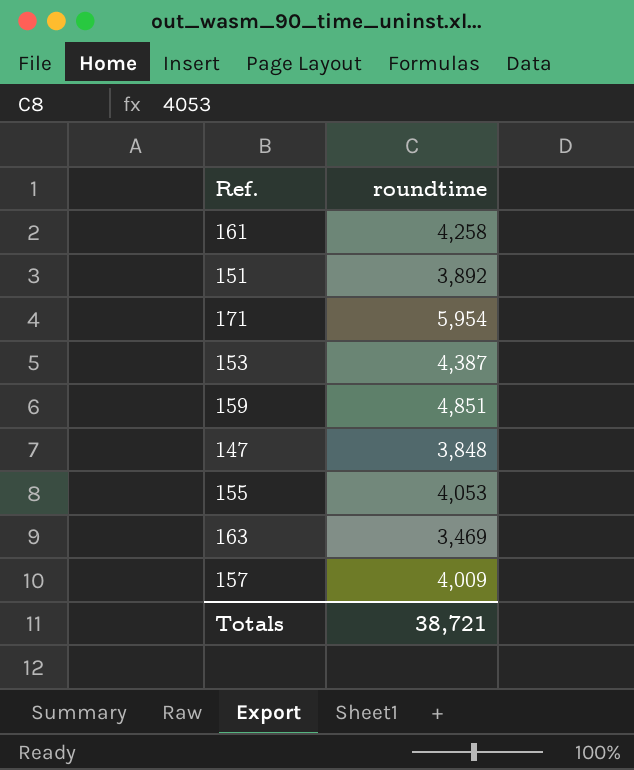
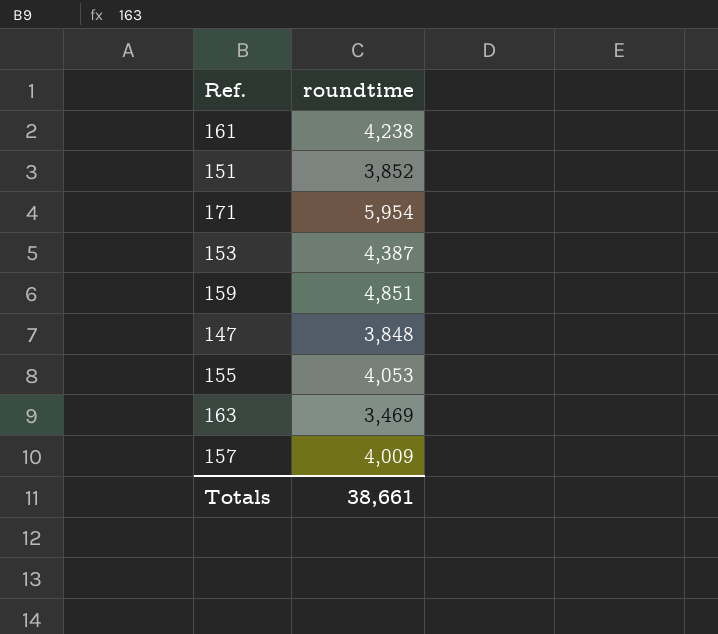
161 | roundtime: 4,258 -> 4,238
151 | roundtime: 3,892 -> 3,852
Totals | roundtime: 38,721 -> 38,661

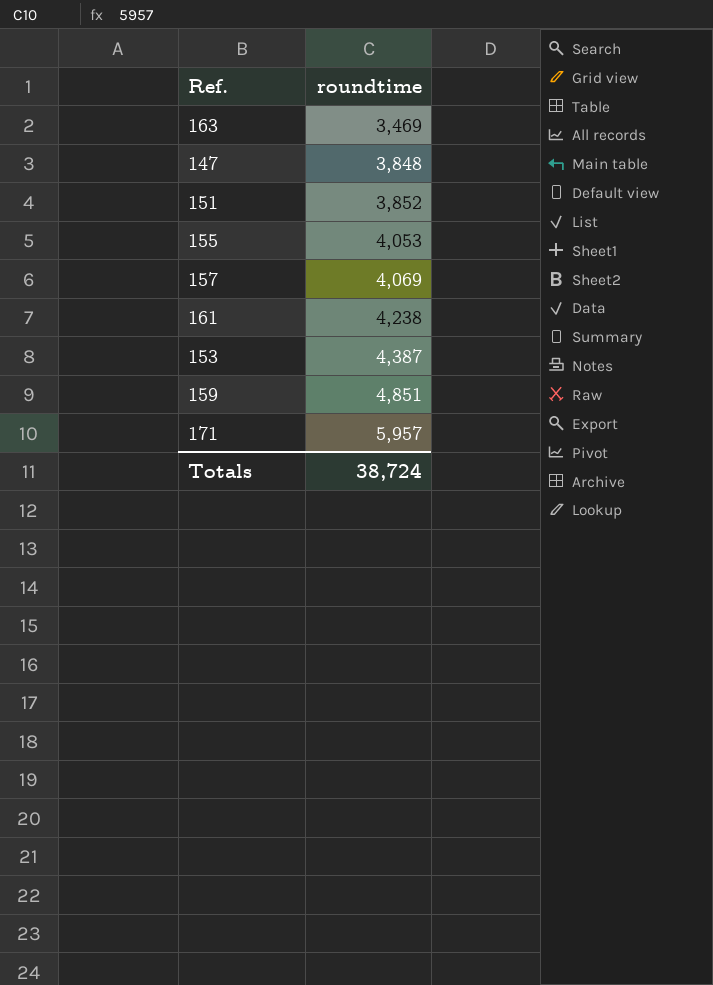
row order: none -> roundtime ascending
157 | roundtime: 4,009 -> 4,069
171 | roundtime: 5,954 -> 5,957
Totals | roundtime: 38,661 -> 38,724

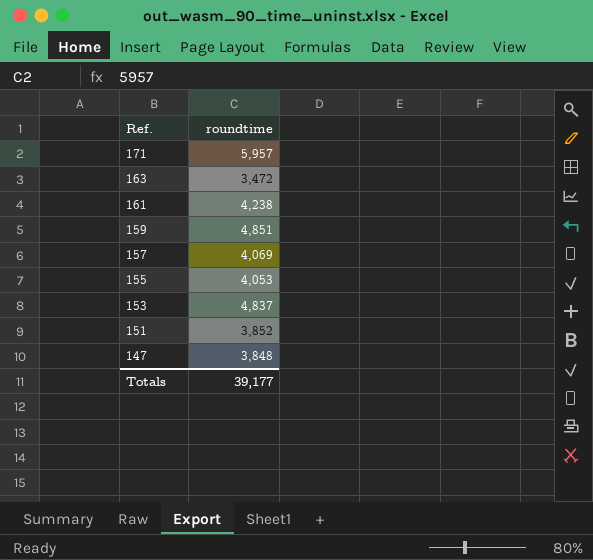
row order: roundtime ascending -> Ref. descending
163 | roundtime: 3,469 -> 3,472
153 | roundtime: 4,387 -> 4,837
Totals | roundtime: 38,724 -> 39,177

